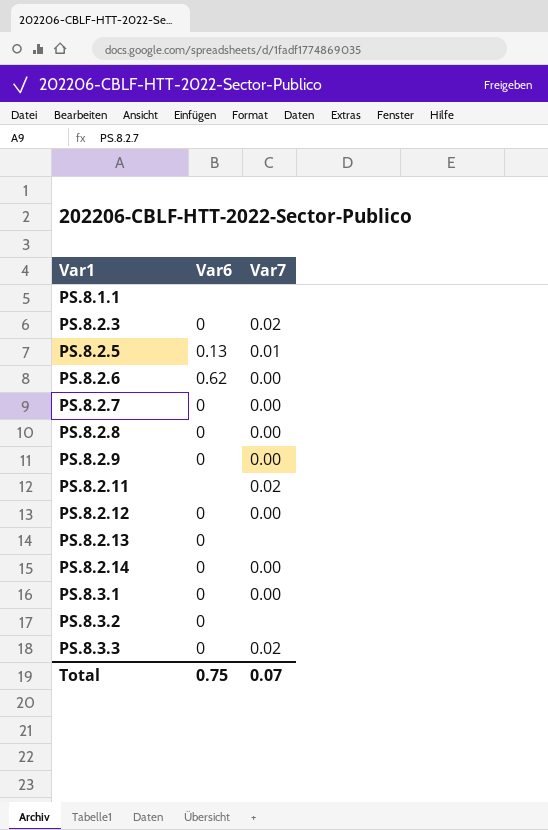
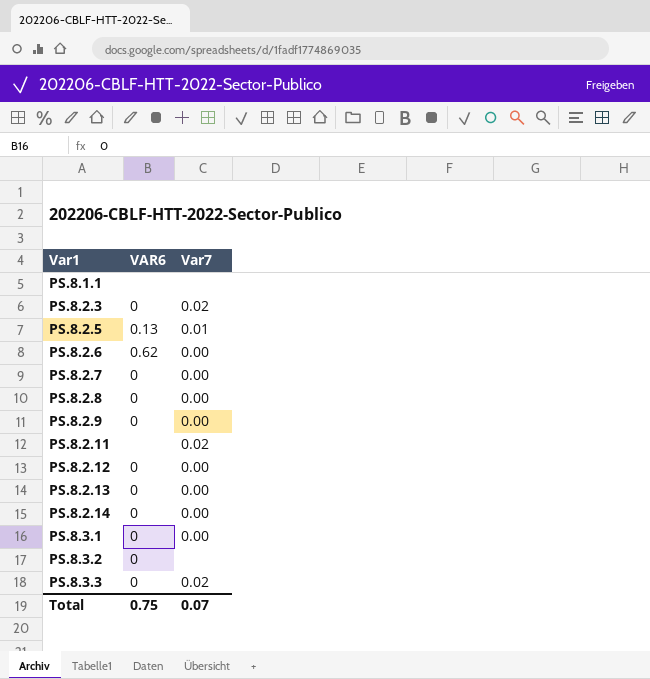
column name: Var6 -> VAR6
PS.8.2.13 | Var7: none -> 0.00

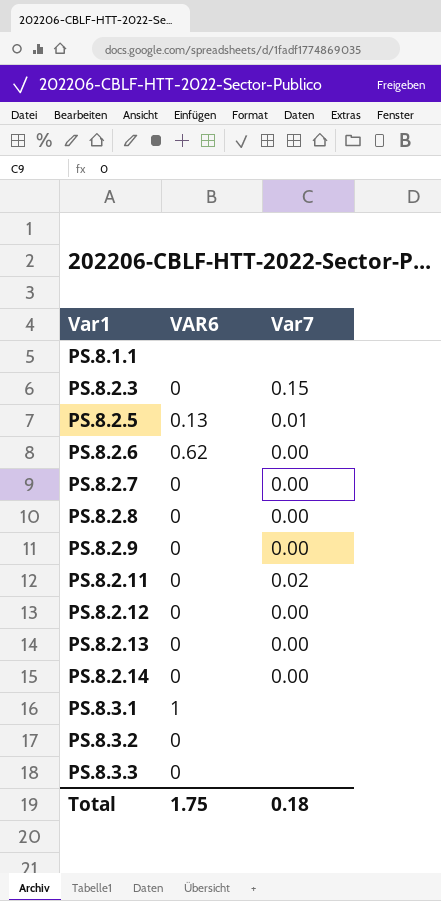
PS.8.2.3 | Var7: 0.02 -> 0.15
PS.8.2.11 | VAR6: none -> 0
PS.8.3.1 | VAR6: 0 -> 1
PS.8.3.1 | Var7: 0.00 -> none
PS.8.3.3 | Var7: 0.02 -> none
Total | VAR6: 0.75 -> 1.75
Total | Var7: 0.07 -> 0.18

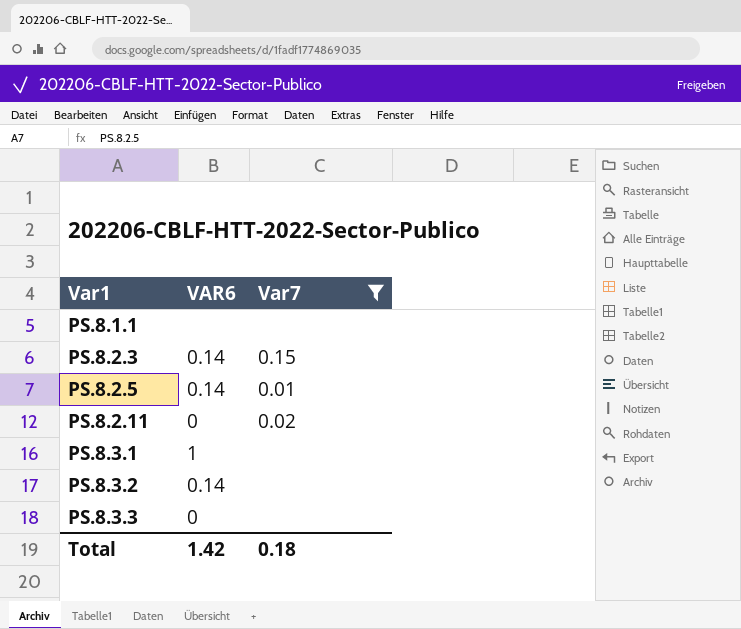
filter: none -> Var7 != 0.00
PS.8.2.3 | VAR6: 0 -> 0.14
PS.8.2.5 | VAR6: 0.13 -> 0.14
PS.8.3.2 | VAR6: 0 -> 0.14
Total | VAR6: 1.75 -> 1.42

